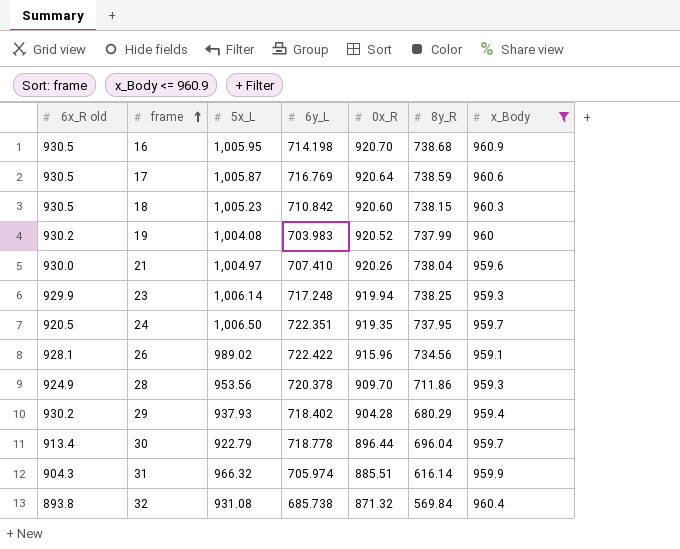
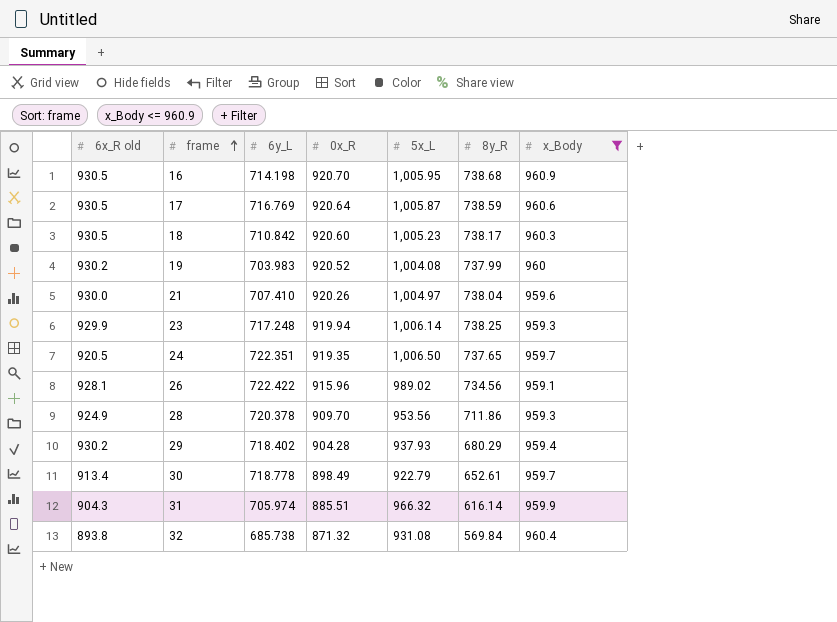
column 5x_L | position: 3 -> 5
18 | 8y_R: 738.15 -> 738.17
24 | 8y_R: 737.95 -> 737.65
30 | 0x_R: 896.44 -> 898.49
30 | 8y_R: 696.04 -> 652.61

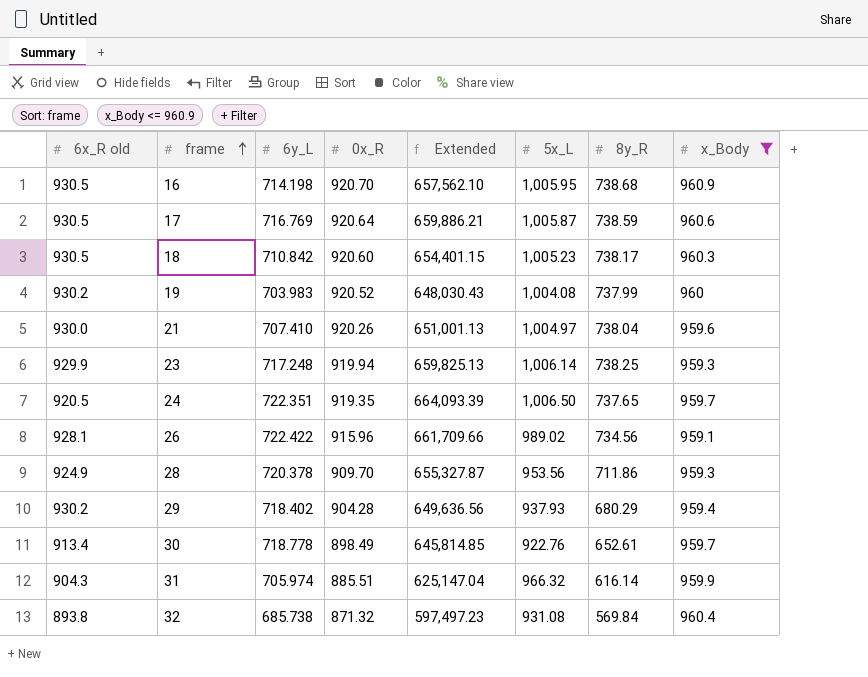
column Extended | formula: none -> [6y_L] * [0x_R]
30 | 5x_L: 922.79 -> 922.76

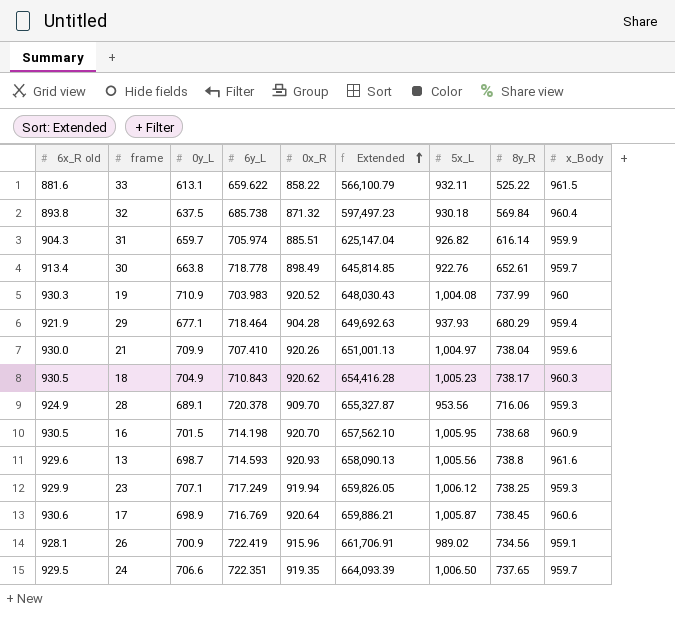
filter: x_Body <= 960.9 -> none
row order: frame ascending -> Extended ascending
column 0y_L | position: none -> 3
32 | 5x_L: 931.08 -> 930.18
31 | 5x_L: 966.32 -> 926.82
19 | 6x_R old: 930.2 -> 930.3
29 | 6x_R old: 930.2 -> 921.9
29 | 6y_L: 718.402 -> 718.464
29 | Extended: 649,636.56 -> 649,692.63
18 | 6y_L: 710.842 -> 710.843
18 | 0x_R: 920.60 -> 920.62
18 | Extended: 654,401.15 -> 654,416.28
28 | 8y_R: 711.86 -> 716.06
23 | 6y_L: 717.248 -> 717.249
23 | Extended: 659,825.13 -> 659,826.05
23 | 5x_L: 1,006.14 -> 1,006.12
17 | 6x_R old: 930.5 -> 930.6
17 | 8y_R: 738.59 -> 738.45
26 | 6y_L: 722.422 -> 722.419
26 | Extended: 661,709.66 -> 661,706.91
24 | 6x_R old: 920.5 -> 929.5

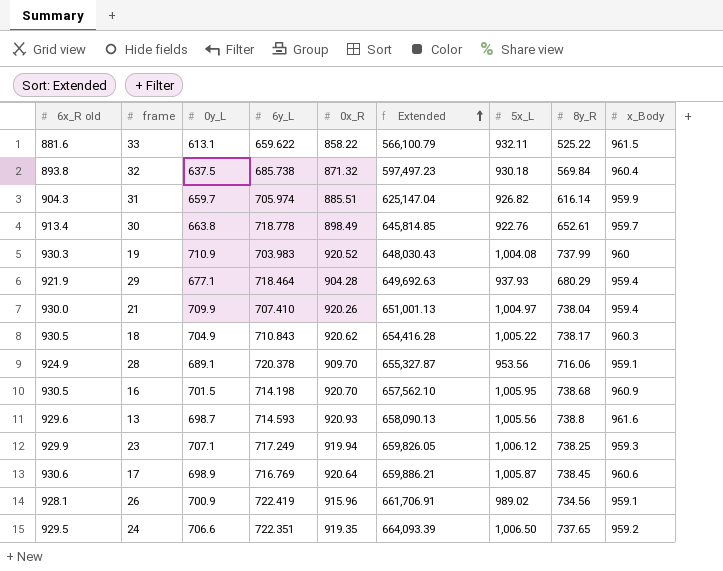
21 | x_Body: 959.6 -> 959.4
18 | 5x_L: 1,005.23 -> 1,005.22
28 | x_Body: 959.3 -> 959.1
24 | x_Body: 959.7 -> 959.2

